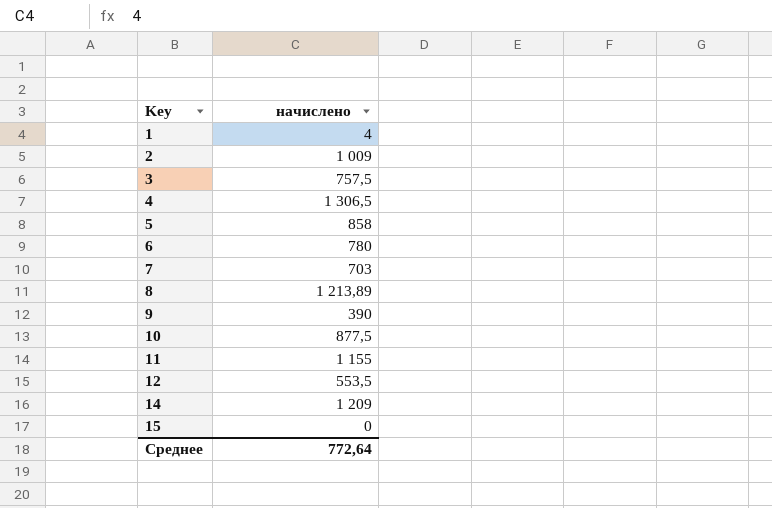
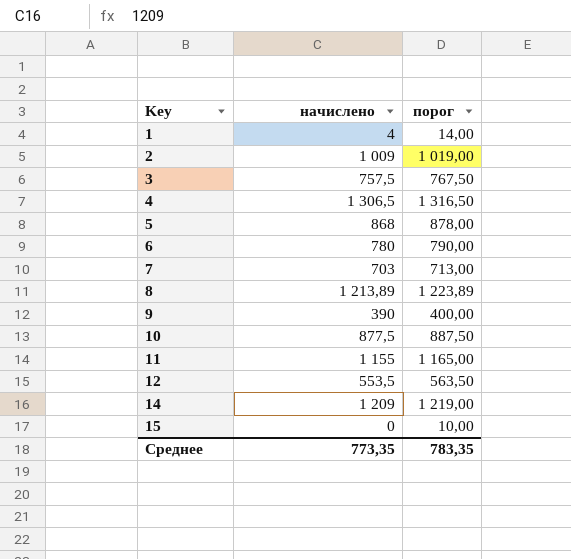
column порог | formula: none -> [начислено] + 10
5 | начислено: 858 -> 868
Среднее | начислено: 772,64 -> 773,35

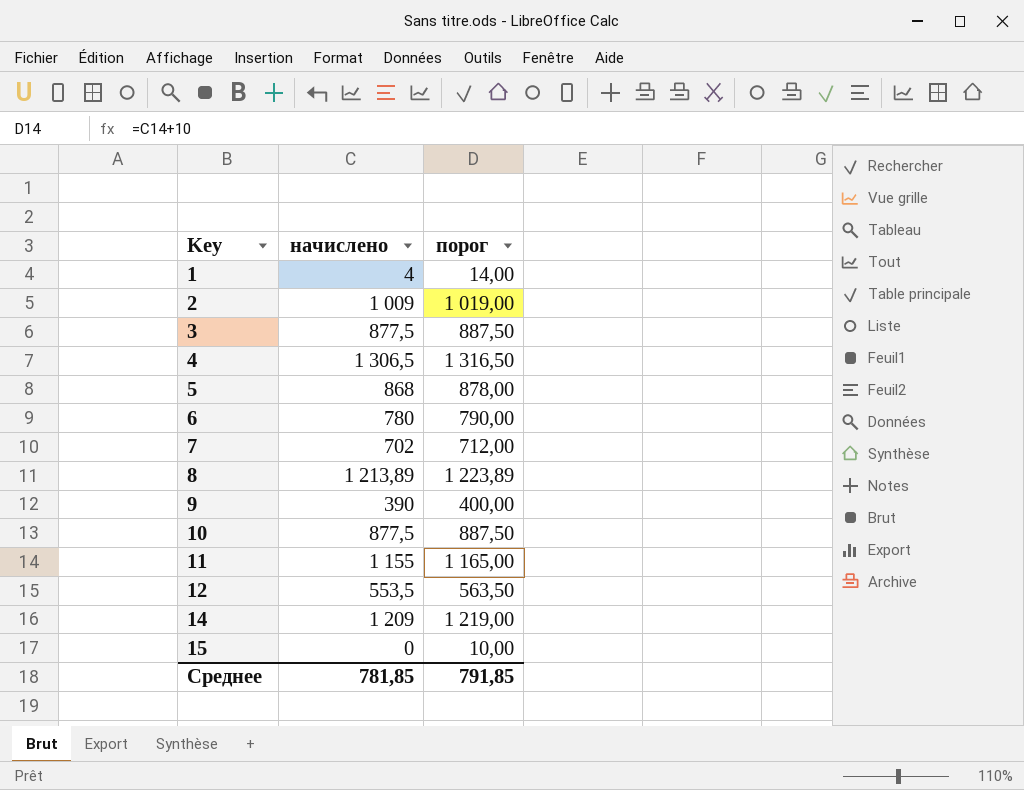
3 | начислено: 757,5 -> 877,5
3 | порог: 767,50 -> 887,50
7 | начислено: 703 -> 702
7 | порог: 713,00 -> 712,00
Среднее | начислено: 773,35 -> 781,85
Среднее | порог: 783,35 -> 791,85

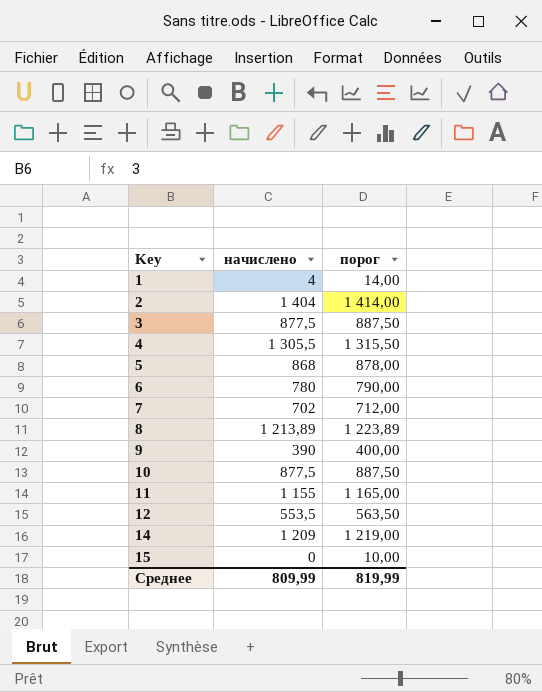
2 | начислено: 1 009 -> 1 404
2 | порог: 1 019,00 -> 1 414,00
4 | начислено: 1 306,5 -> 1 305,5
4 | порог: 1 316,50 -> 1 315,50
Среднее | начислено: 781,85 -> 809,99
Среднее | порог: 791,85 -> 819,99

